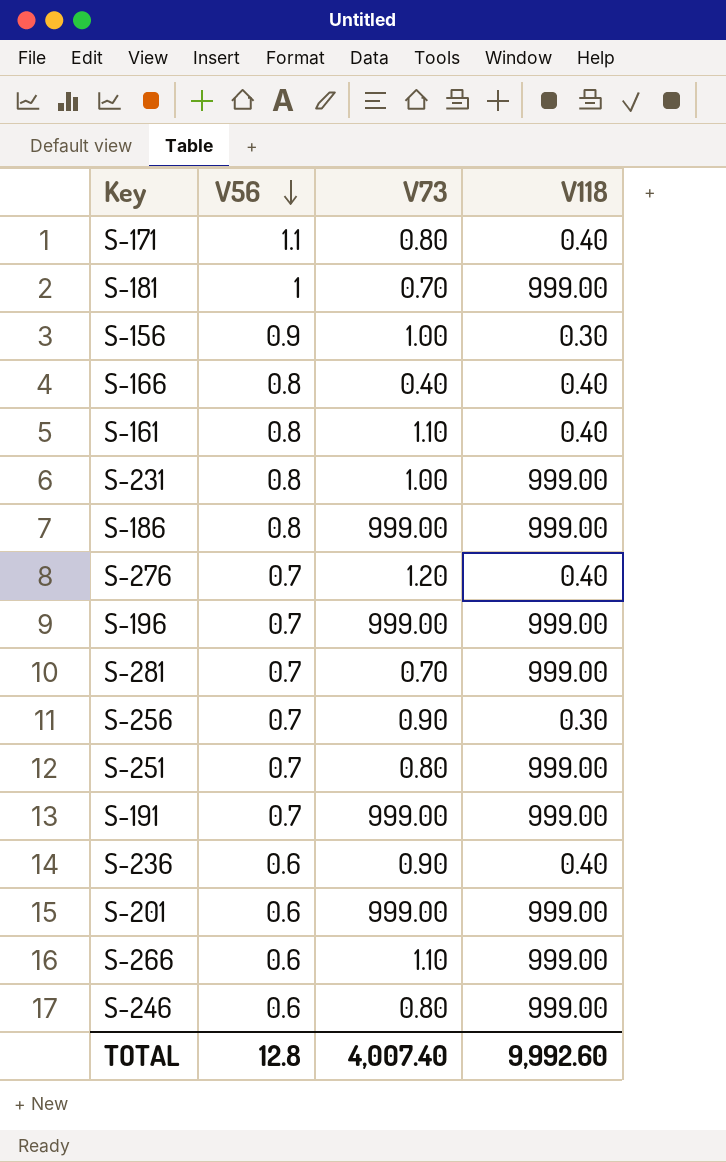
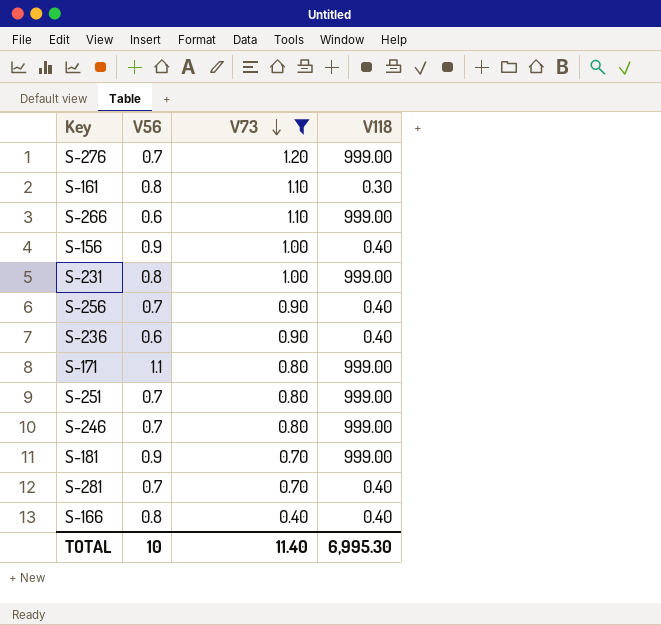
filter: none -> V73 != 999.00
row order: V56 descending -> V73 descending
S-276 | V118: 0.40 -> 999.00
S-161 | V118: 0.40 -> 0.30
S-156 | V118: 0.30 -> 0.40
S-256 | V118: 0.30 -> 0.40
S-171 | V118: 0.40 -> 999.00
S-246 | V56: 0.6 -> 0.7
S-181 | V56: 1 -> 0.9
S-281 | V118: 999.00 -> 0.40
TOTAL | V56: 12.8 -> 10
TOTAL | V73: 4,007.40 -> 11.40
TOTAL | V118: 9,992.60 -> 6,995.30

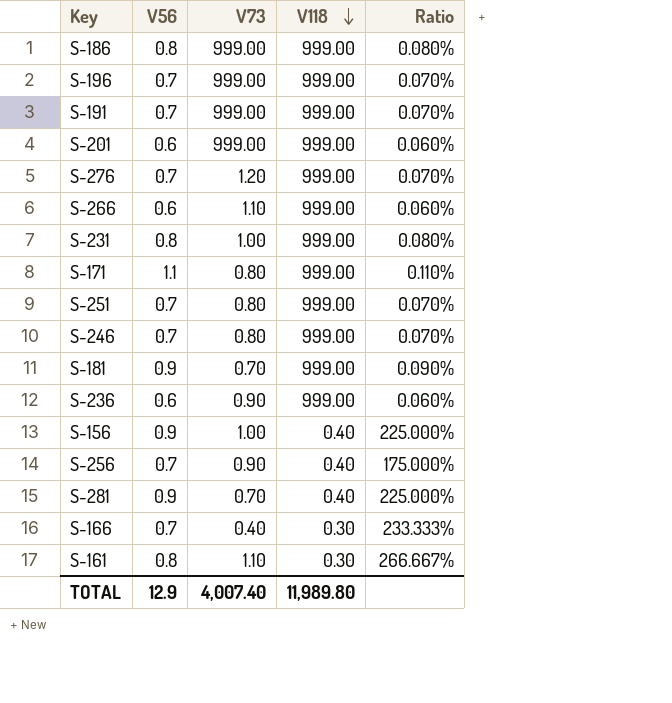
filter: V73 != 999.00 -> none
row order: V73 descending -> V118 descending
column Ratio | formula: none -> [V56] / [V118]
S-236 | V118: 0.40 -> 999.00
S-281 | V56: 0.7 -> 0.9
S-166 | V56: 0.8 -> 0.7
S-166 | V118: 0.40 -> 0.30
TOTAL | V56: 10 -> 12.9
TOTAL | V73: 11.40 -> 4,007.40
TOTAL | V118: 6,995.30 -> 11,989.80

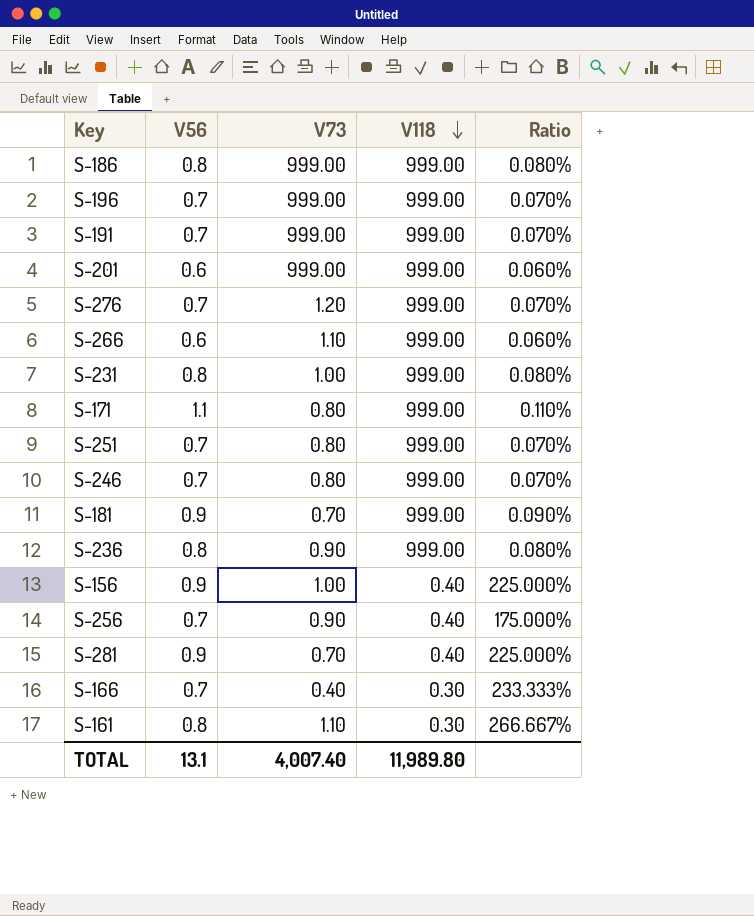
S-236 | V56: 0.6 -> 0.8
S-236 | Ratio: 0.060% -> 0.080%
TOTAL | V56: 12.9 -> 13.1

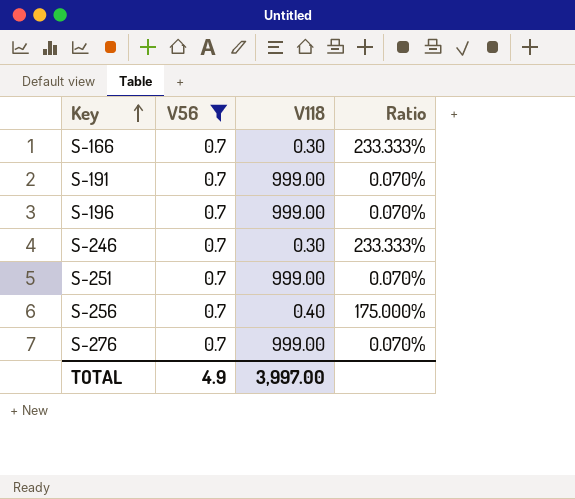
filter: none -> V56 = 0.7
row order: V118 descending -> Key ascending
column V73 | position: 3 -> none
S-246 | V118: 999.00 -> 0.30
S-246 | Ratio: 0.070% -> 233.333%
TOTAL | V56: 13.1 -> 4.9
TOTAL | V118: 11,989.80 -> 3,997.00

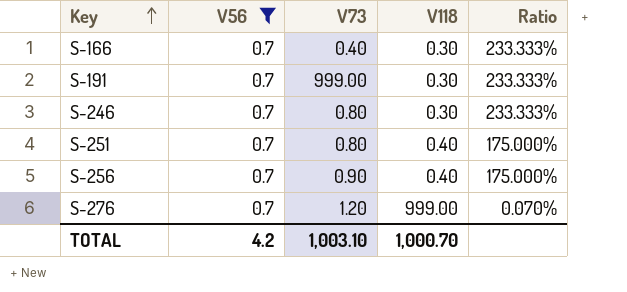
column V73 | position: none -> 3
row S-196: 0.7 | 999.00 | 0.070% -> none
S-191 | V118: 999.00 -> 0.30
S-191 | Ratio: 0.070% -> 233.333%
S-251 | V118: 999.00 -> 0.40
S-251 | Ratio: 0.070% -> 175.000%
TOTAL | V56: 4.9 -> 4.2
TOTAL | V118: 3,997.00 -> 1,000.70

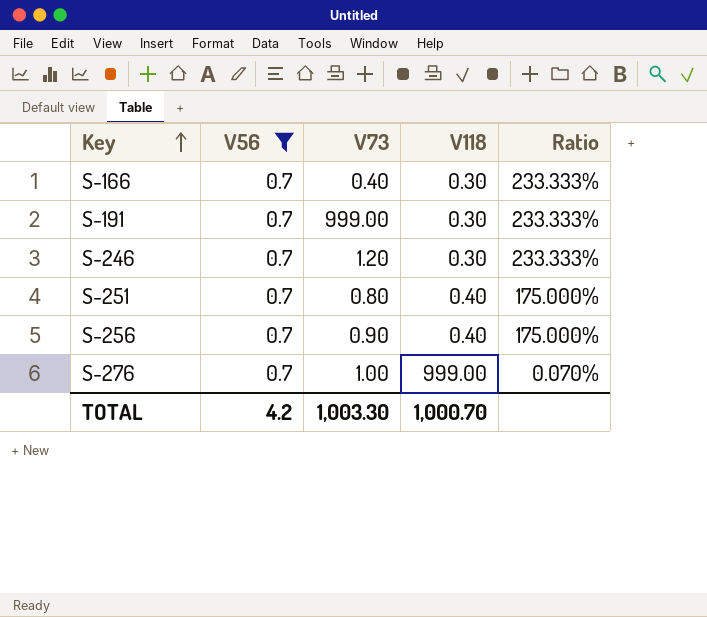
S-246 | V73: 0.80 -> 1.20
S-276 | V73: 1.20 -> 1.00
TOTAL | V73: 1,003.10 -> 1,003.30

